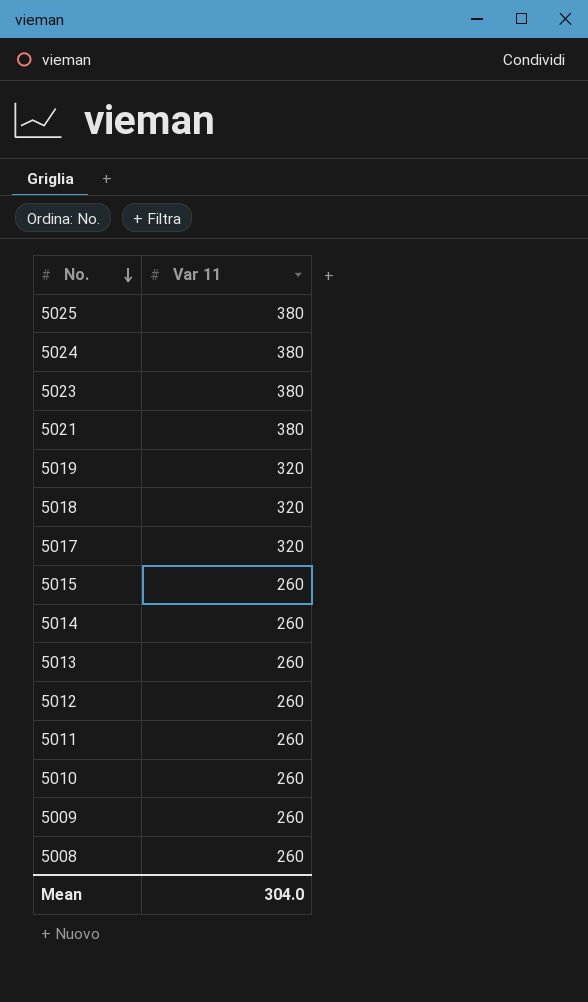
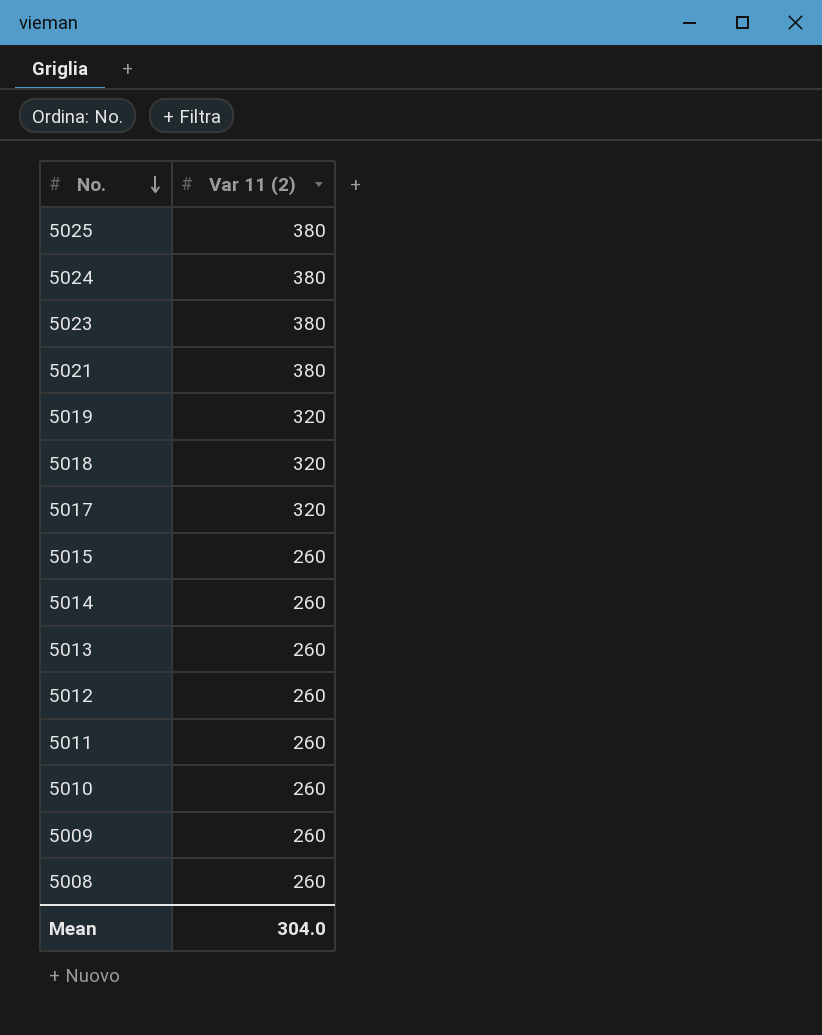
column name: Var 11 -> Var 11 (2)

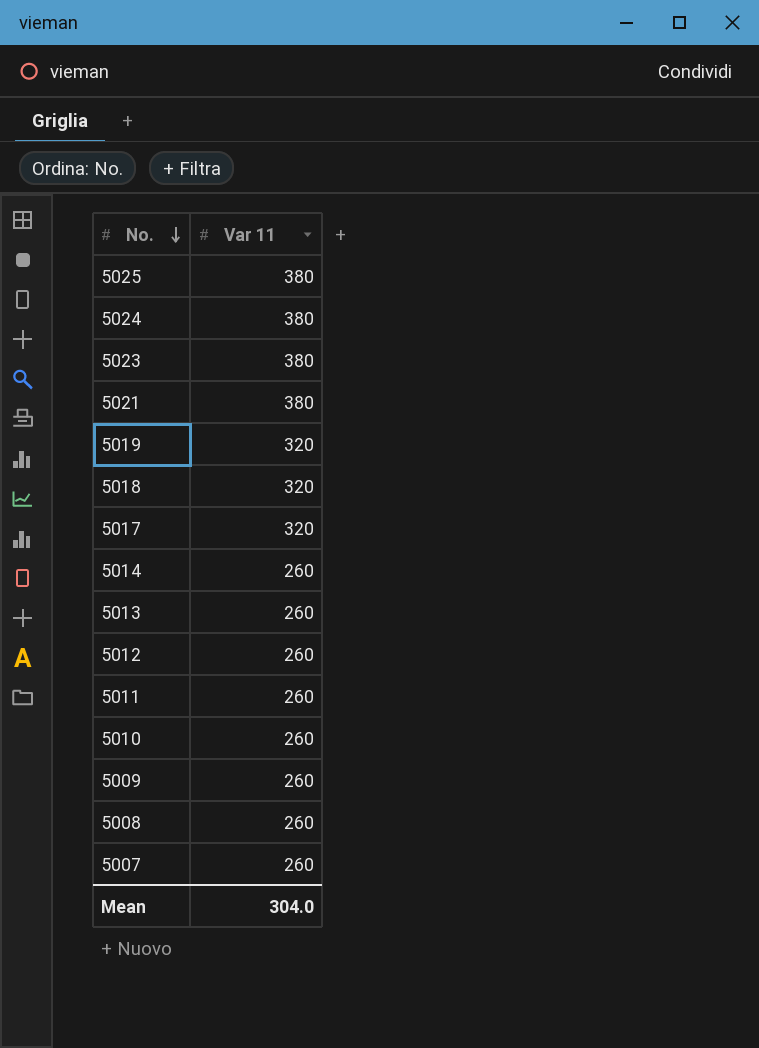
column name: Var 11 (2) -> Var 11
row 5015: 260 -> none
row 5007: none -> 260

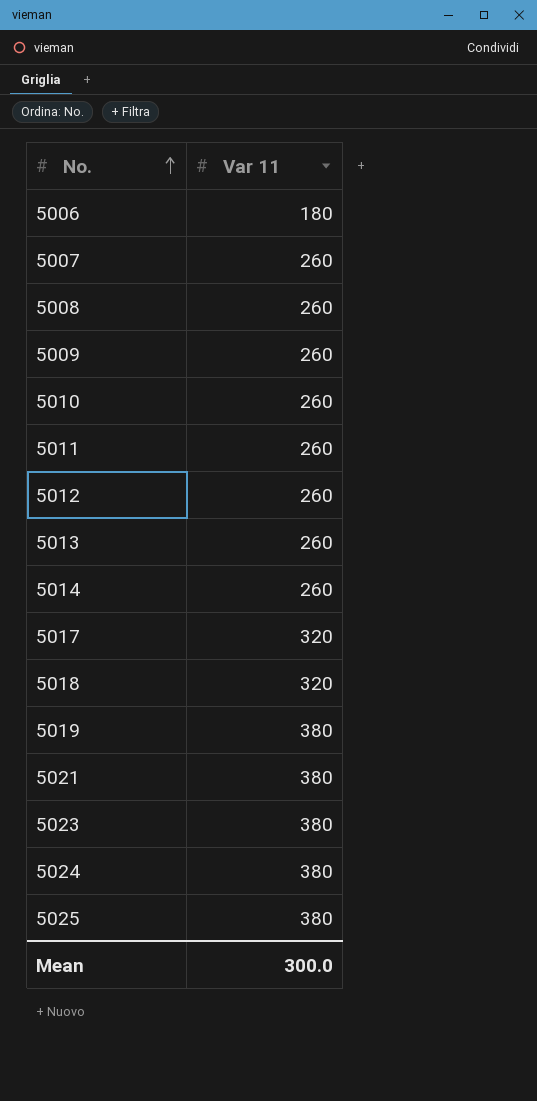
row order: No. descending -> No. ascending
row 5006: none -> 180
5019 | Var 11: 320 -> 380
Mean | Var 11: 304.0 -> 300.0

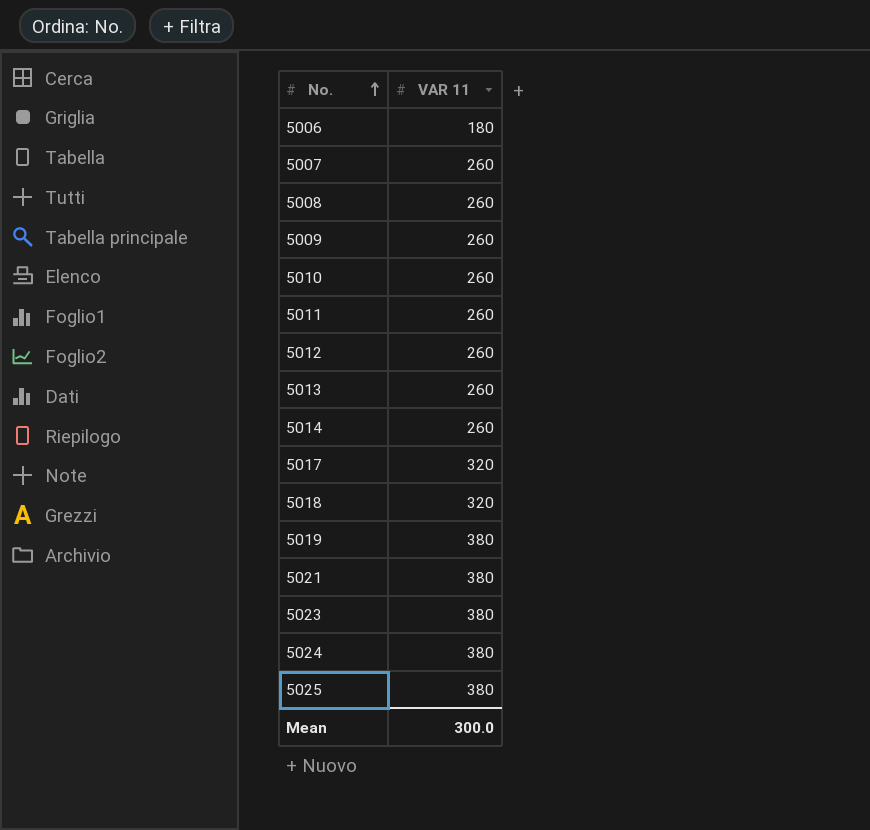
column name: Var 11 -> VAR 11

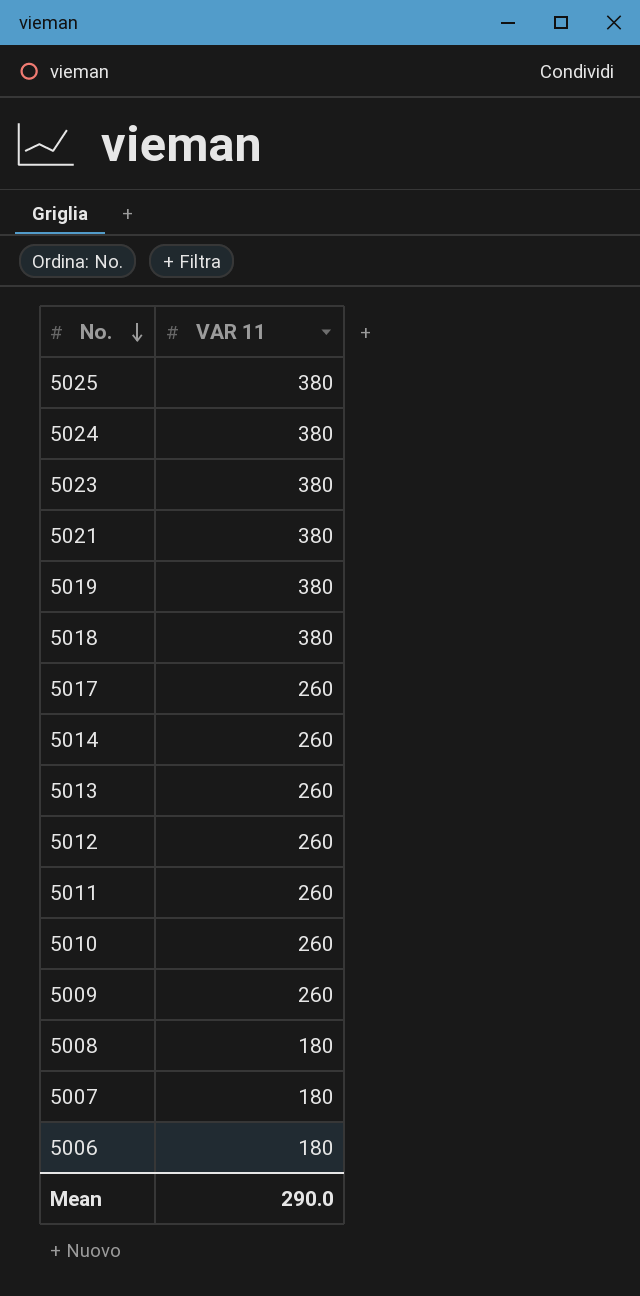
row order: No. ascending -> No. descending
5018 | VAR 11: 320 -> 380
5017 | VAR 11: 320 -> 260
5008 | VAR 11: 260 -> 180
5007 | VAR 11: 260 -> 180
Mean | VAR 11: 300.0 -> 290.0

